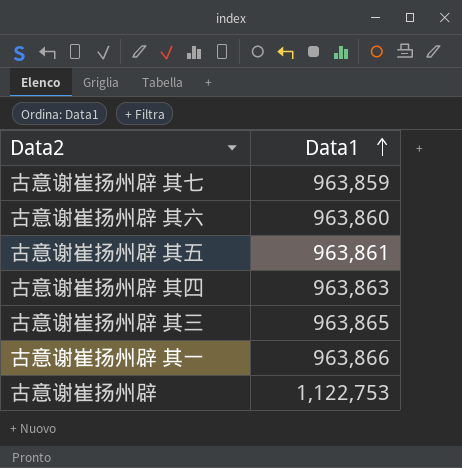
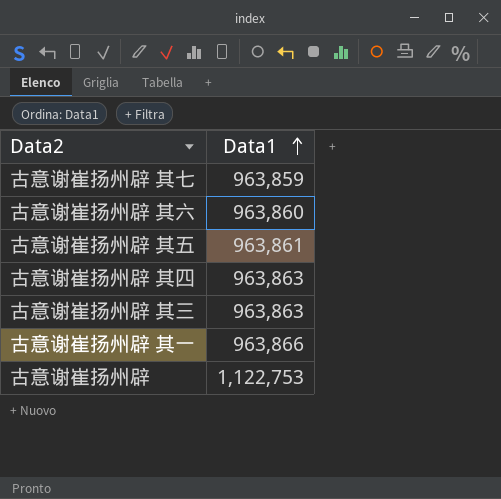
古意谢崔扬州辟 其三 | Data1: 963,865 -> 963,863

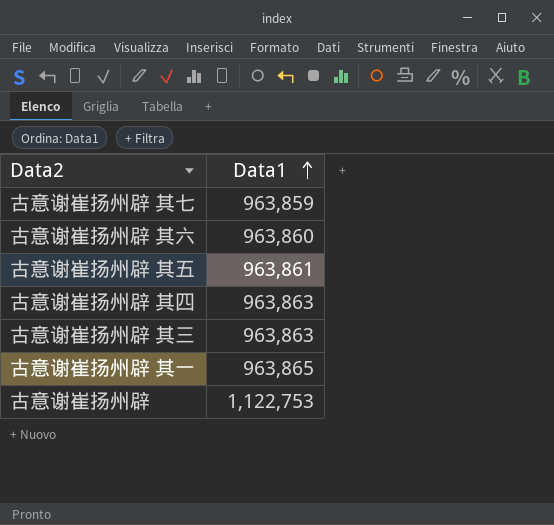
古意谢崔扬州辟 其一 | Data1: 963,866 -> 963,865

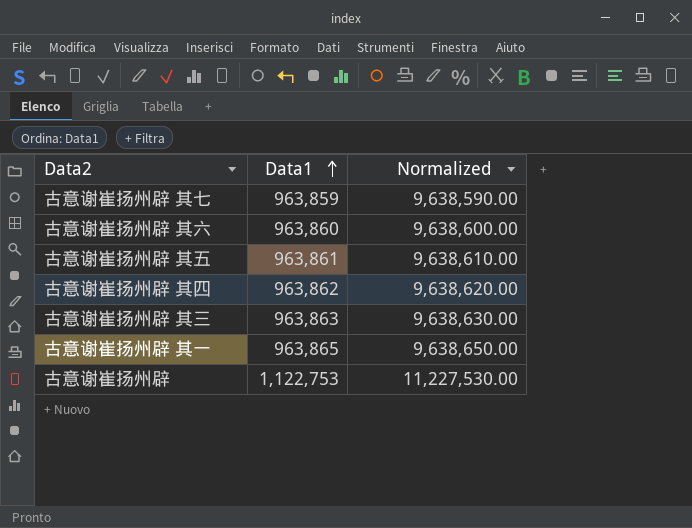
column Normalized | formula: none -> [Data1] * 10
古意谢崔扬州辟 其四 | Data1: 963,863 -> 963,862

